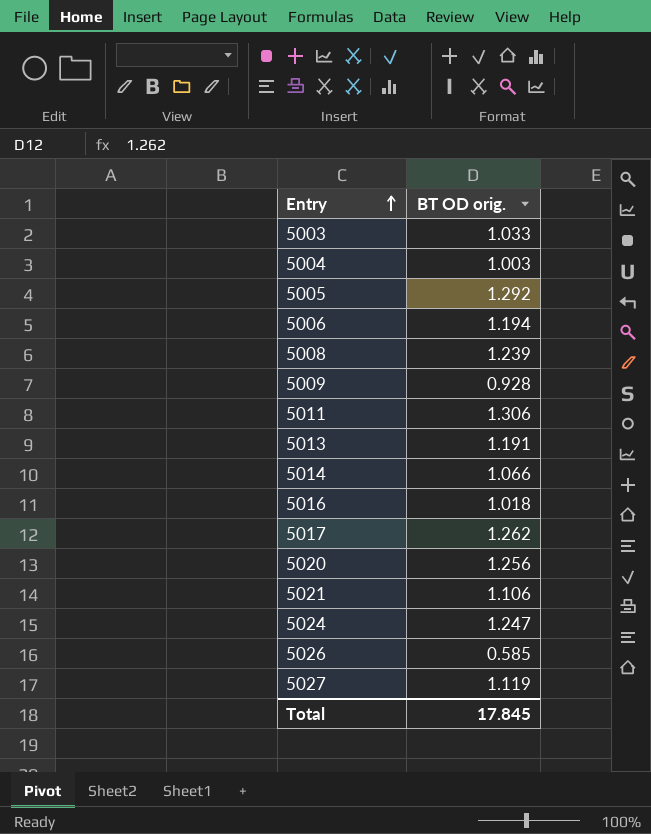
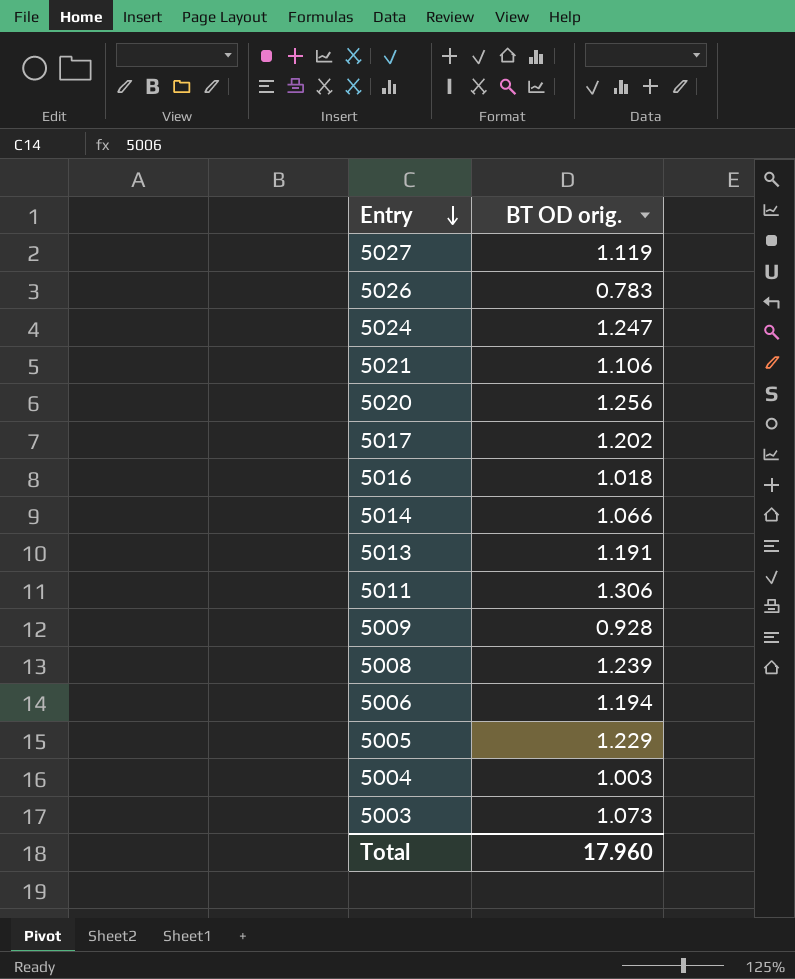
row order: Entry ascending -> Entry descending
5026 | BT OD orig.: 0.585 -> 0.783
5017 | BT OD orig.: 1.262 -> 1.202
5005 | BT OD orig.: 1.292 -> 1.229
5003 | BT OD orig.: 1.033 -> 1.073
Total | BT OD orig.: 17.845 -> 17.960

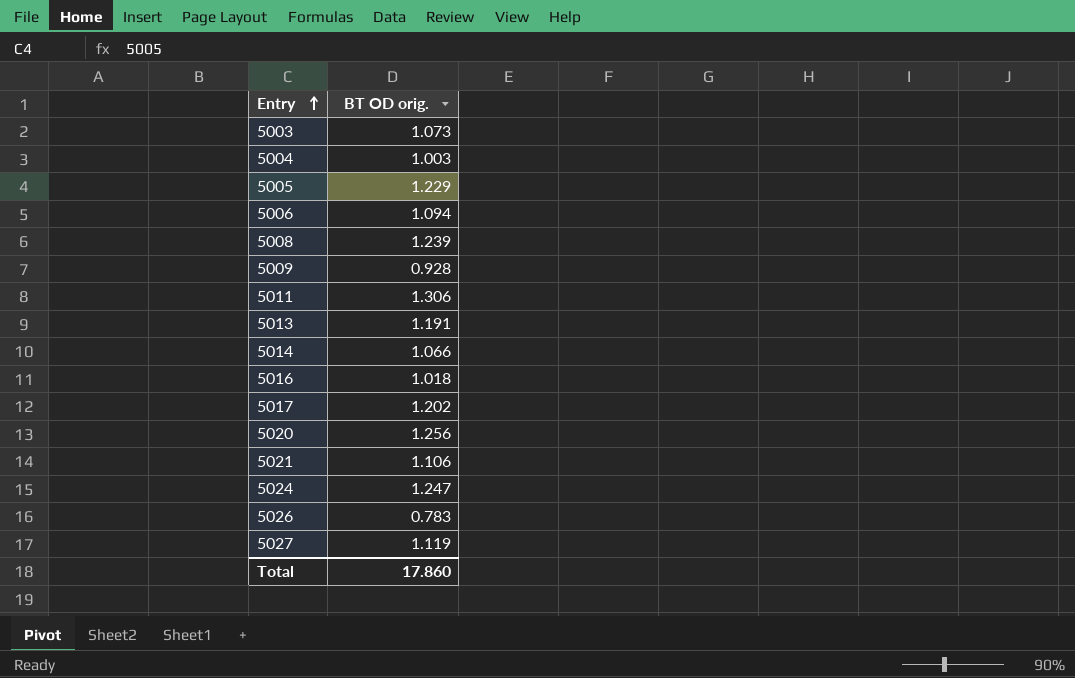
row order: Entry descending -> Entry ascending
5006 | BT OD orig.: 1.194 -> 1.094
Total | BT OD orig.: 17.960 -> 17.860

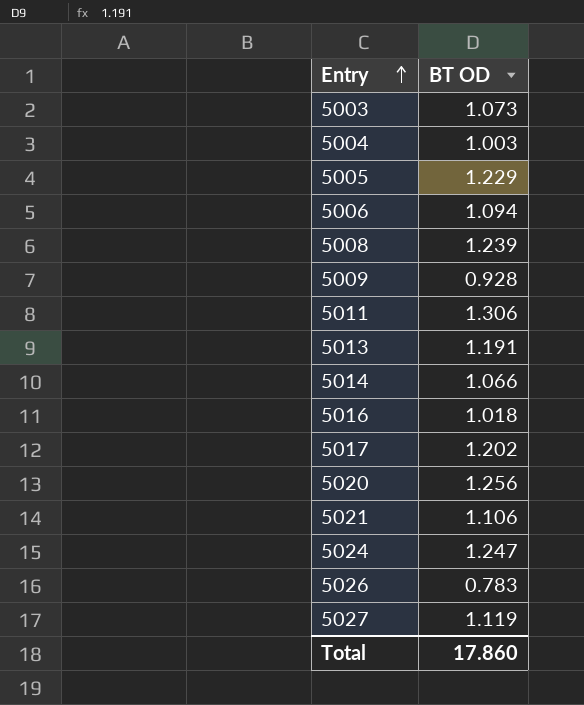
column name: BT OD orig. -> BT OD

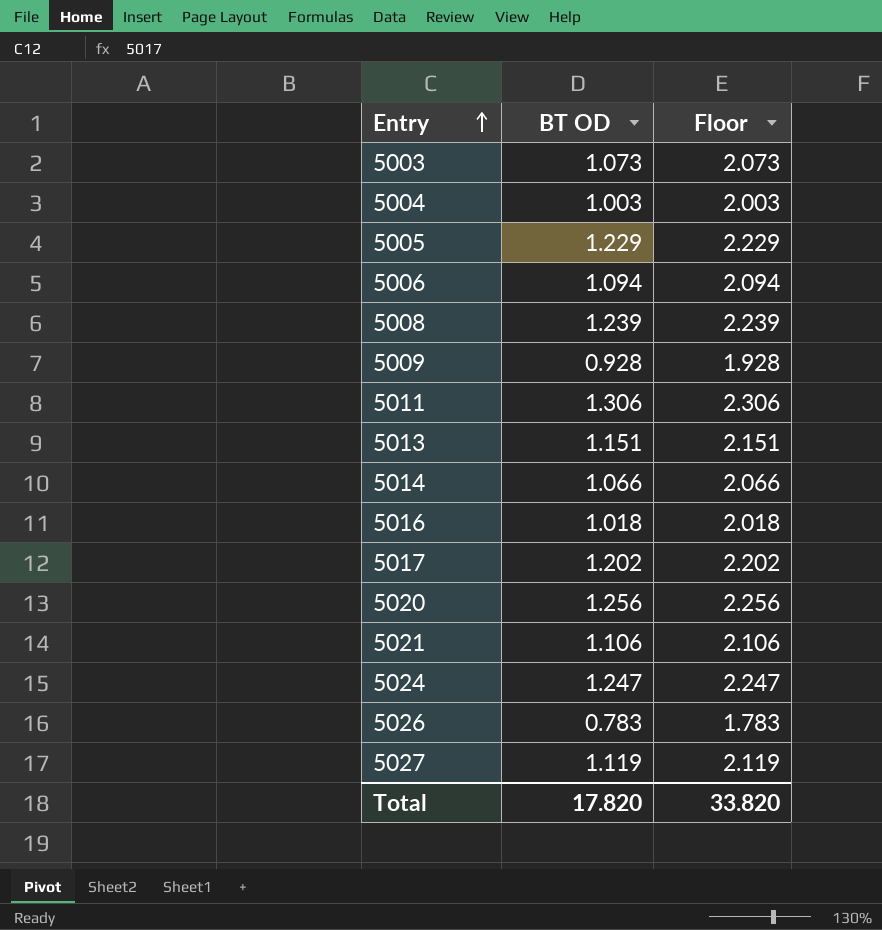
column Floor | formula: none -> [BT OD] + 1
5013 | BT OD: 1.191 -> 1.151
Total | BT OD: 17.860 -> 17.820

